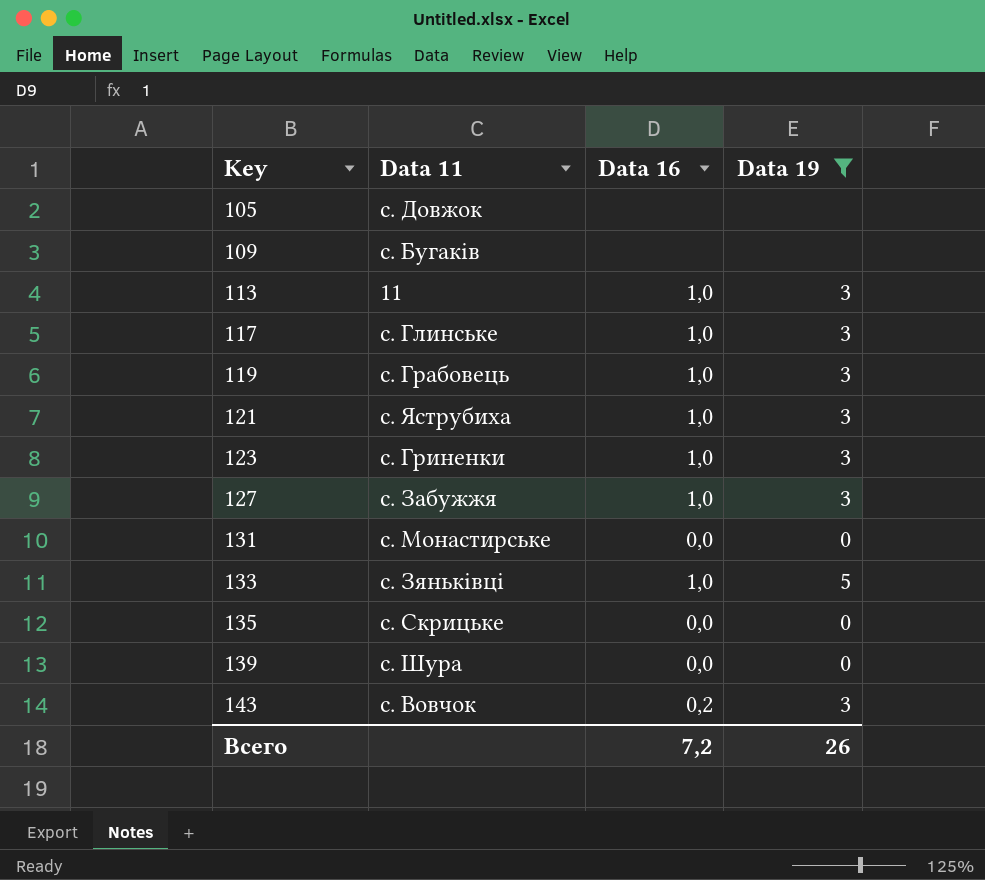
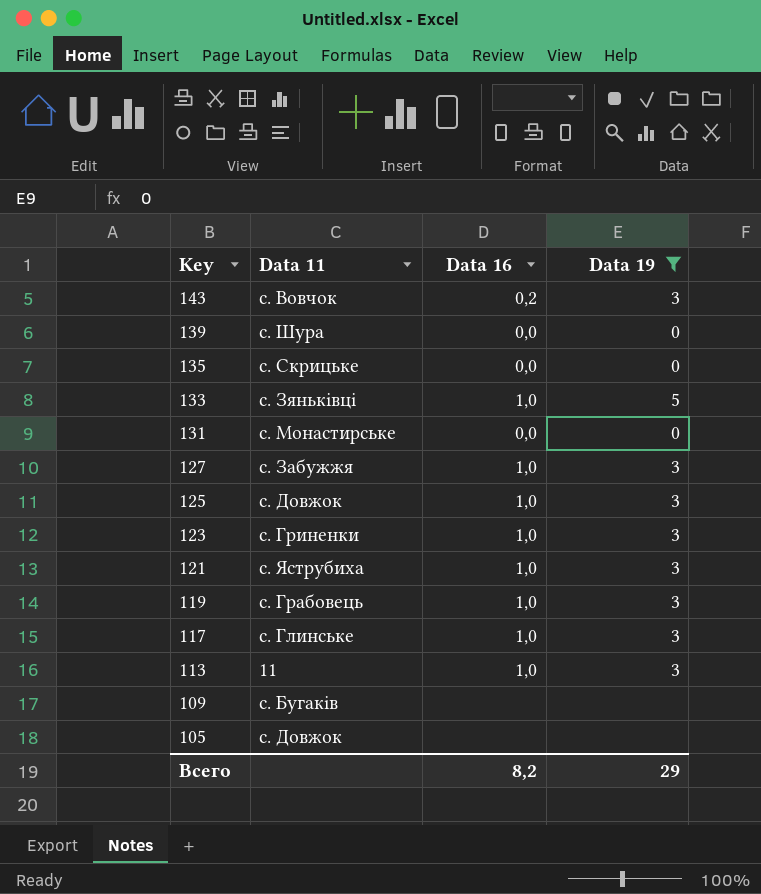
row order: Key ascending -> Key descending
row 125: none -> с. Довжок | 1,0 | 3
Всего | Data 16: 7,2 -> 8,2
Всего | Data 19: 26 -> 29

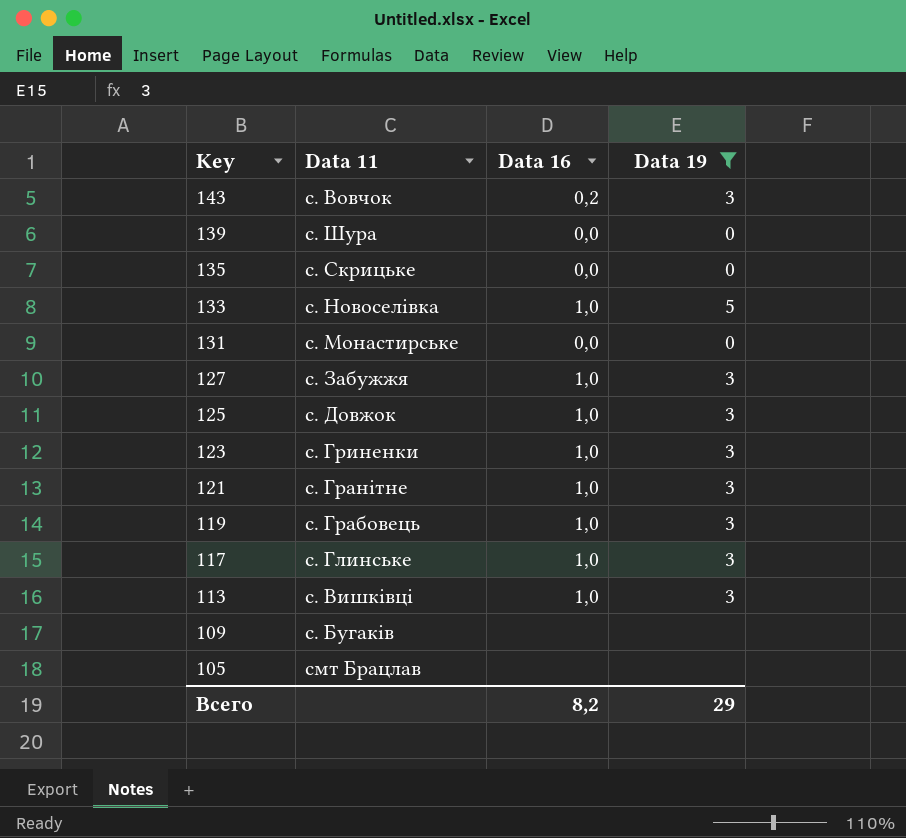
133 | Data 11: с. Зяньківці -> с. Новоселівка
121 | Data 11: с. Яструбиха -> с. Гранітне
113 | Data 11: 11 -> с. Вишківці
105 | Data 11: с. Довжок -> смт Брацлав

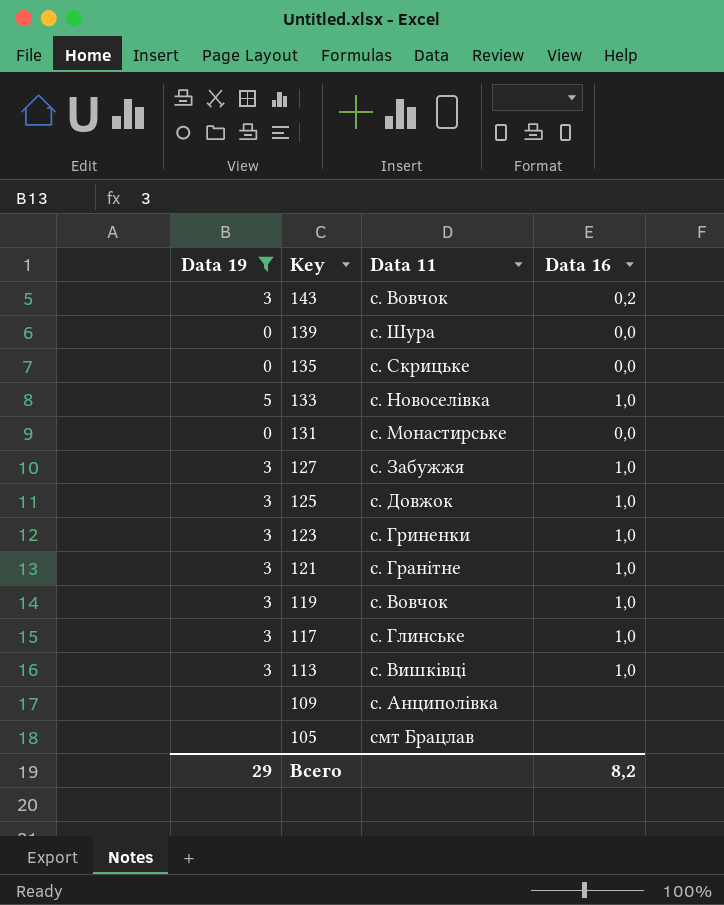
column Data 19 | position: 4 -> 1
119 | Data 11: с. Грабовець -> с. Вовчок
109 | Data 11: с. Бугаків -> с. Анциполівка

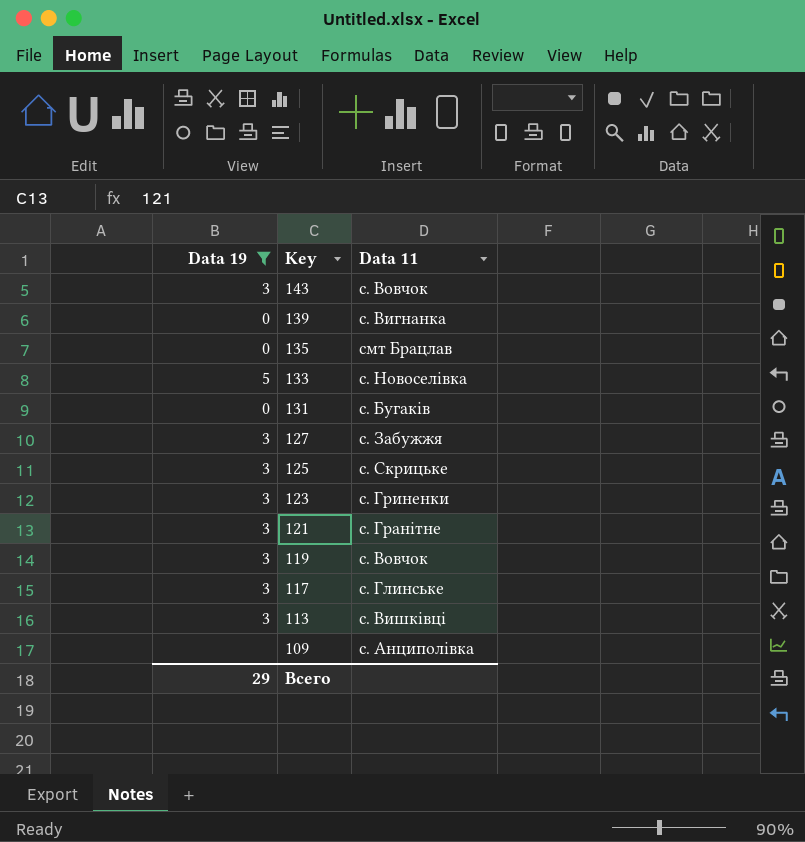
column Data 16 | position: 4 -> none
row 105: none | смт Брацлав | none -> none
139 | Data 11: с. Шура -> с. Вигнанка
135 | Data 11: с. Скрицьке -> смт Брацлав
131 | Data 11: с. Монастирське -> с. Бугаків
125 | Data 11: с. Довжок -> с. Скрицьке

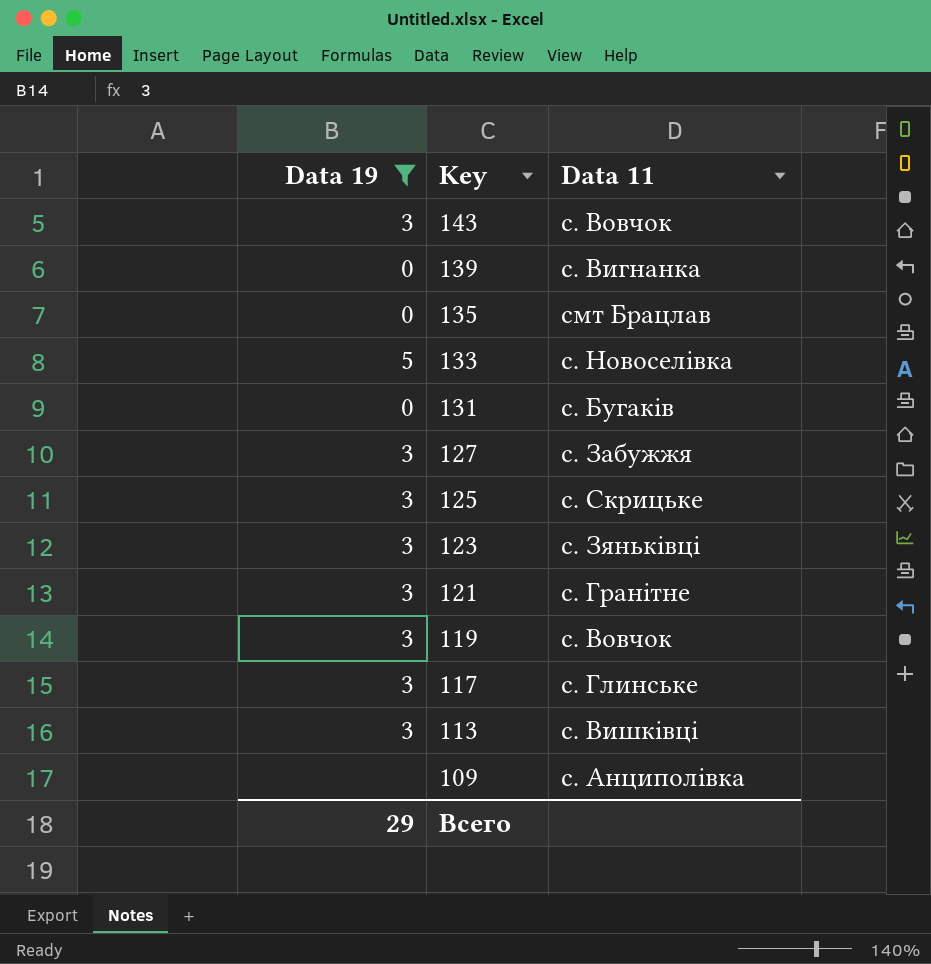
123 | Data 11: с. Гриненки -> с. Зяньківці

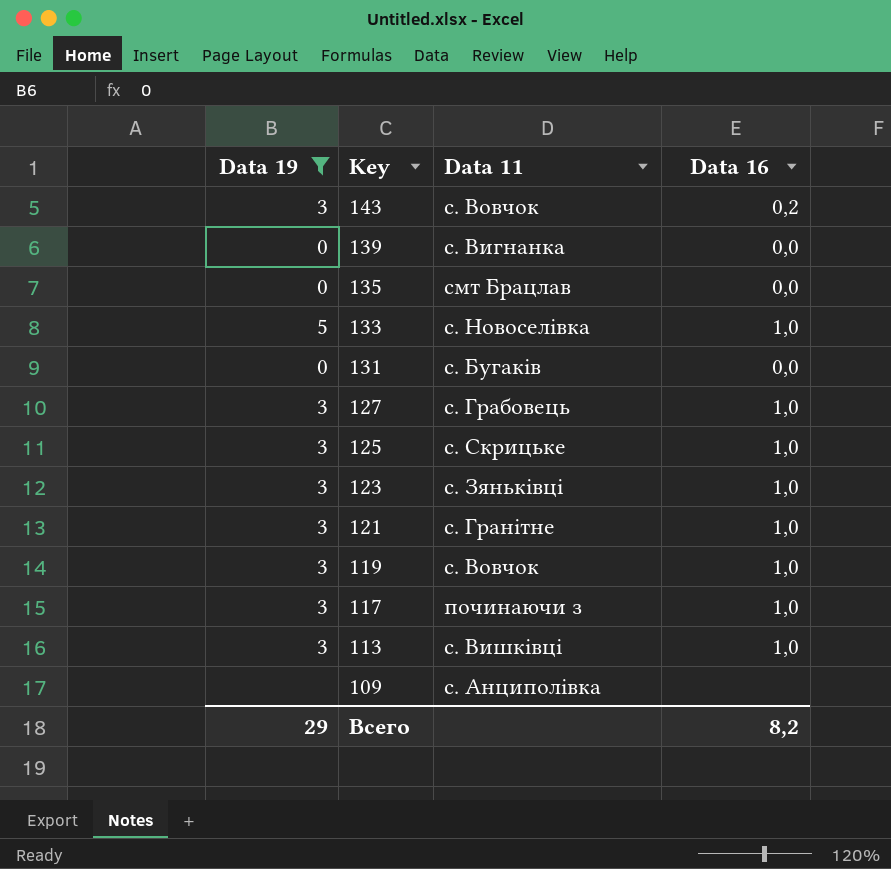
column Data 16 | position: none -> 4
127 | Data 11: с. Забужжя -> с. Грабовець
117 | Data 11: с. Глинське -> починаючи з

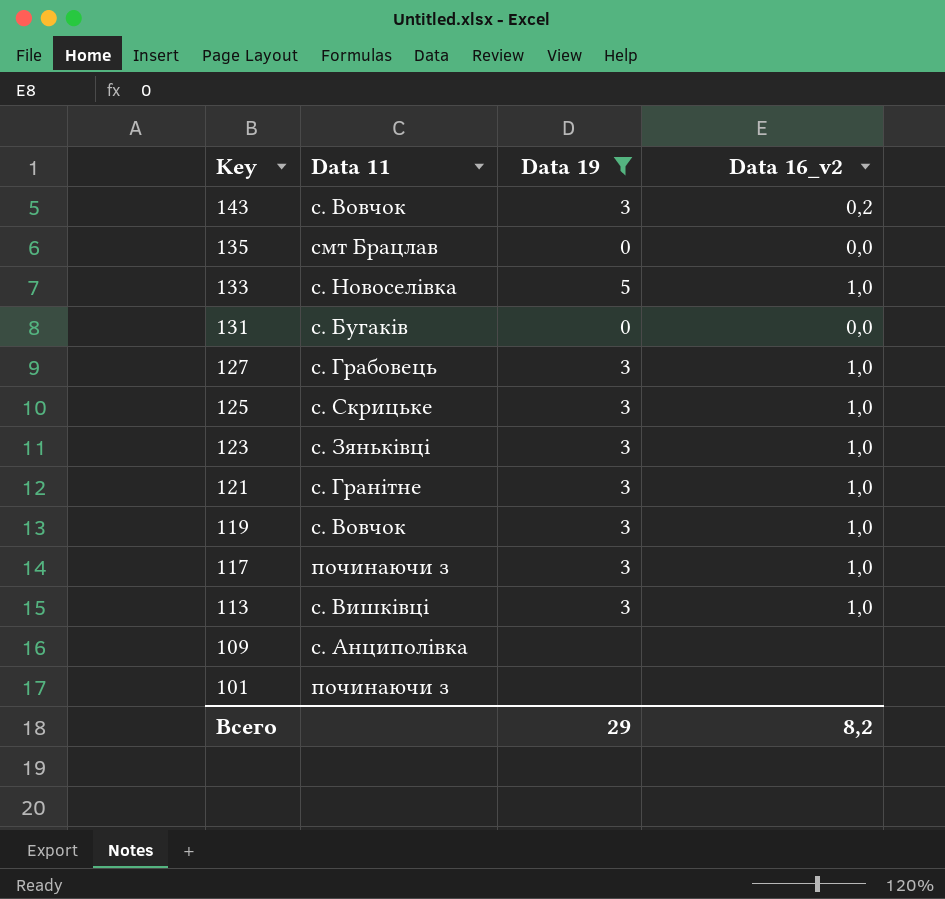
column Data 19 | position: 1 -> 3
column name: Data 16 -> Data 16_v2
row 139: 0 | с. Вигнанка | 0,0 -> none
row 101: none -> починаючи з | none | none

